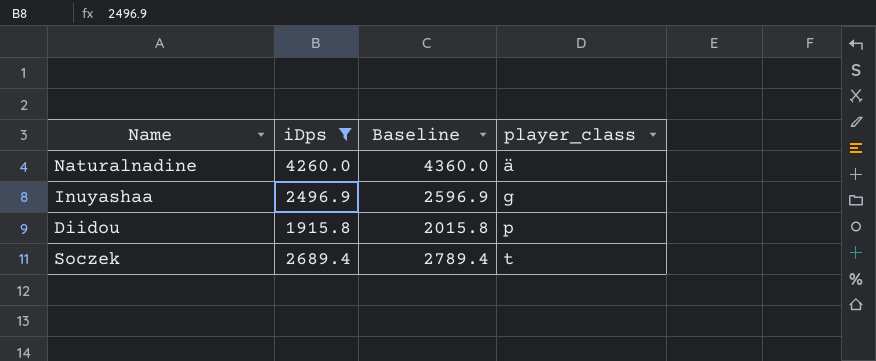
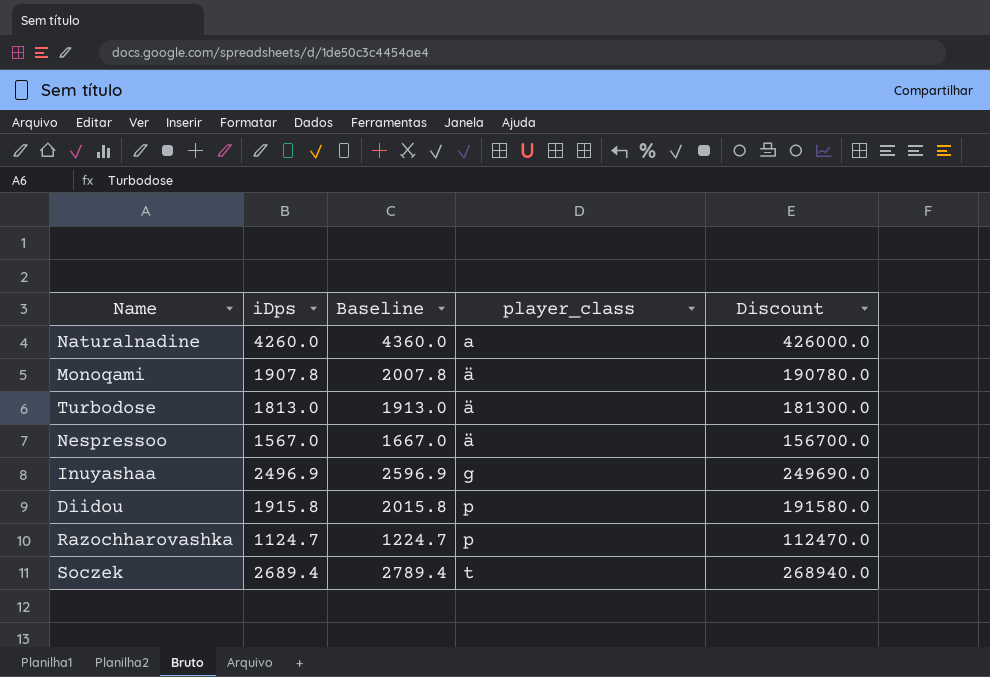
filter: iDps >= 1915.8 -> none
column Discount | formula: none -> [iDps] * 100
Naturalnadine | player_class: ä -> a

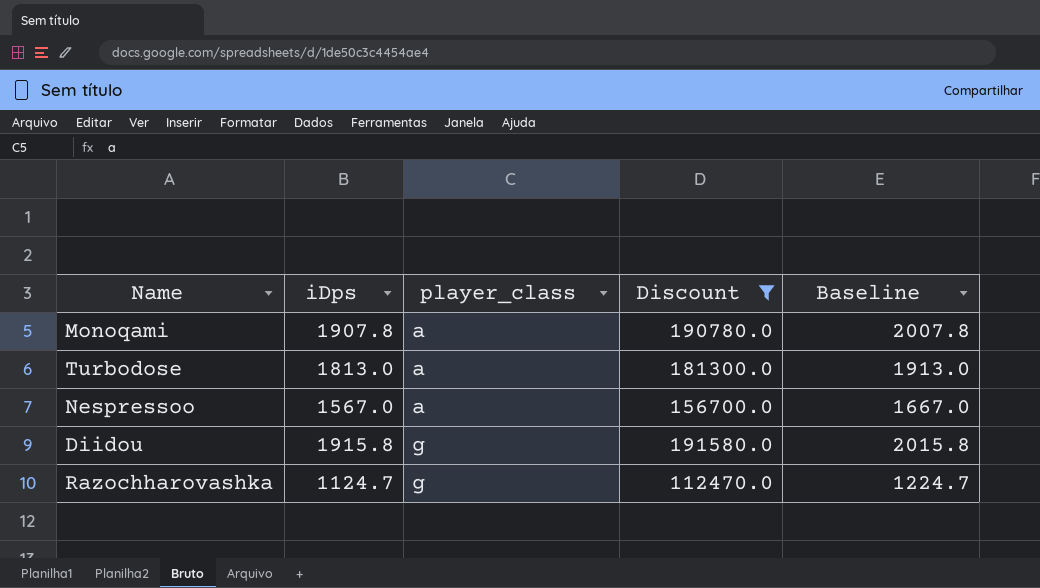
filter: none -> Discount <= 191580.0
column Baseline | position: 3 -> 5
Monoqami | player_class: ä -> a
Turbodose | player_class: ä -> a
Nespressoo | player_class: ä -> a
Diidou | player_class: p -> g
Razochharovashka | player_class: p -> g

